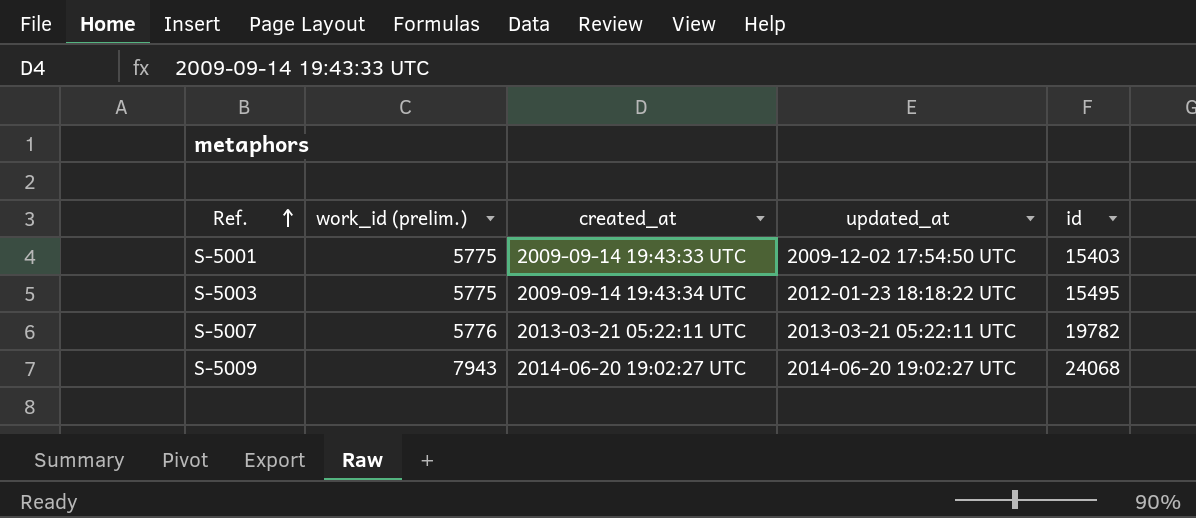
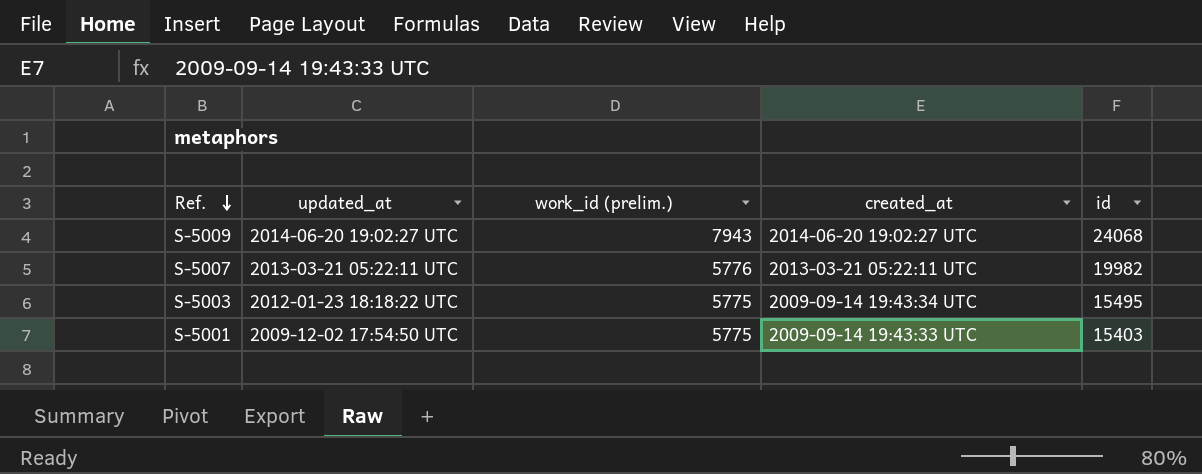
row order: Ref. ascending -> Ref. descending
column updated_at | position: 4 -> 2
S-5007 | id: 19782 -> 19982

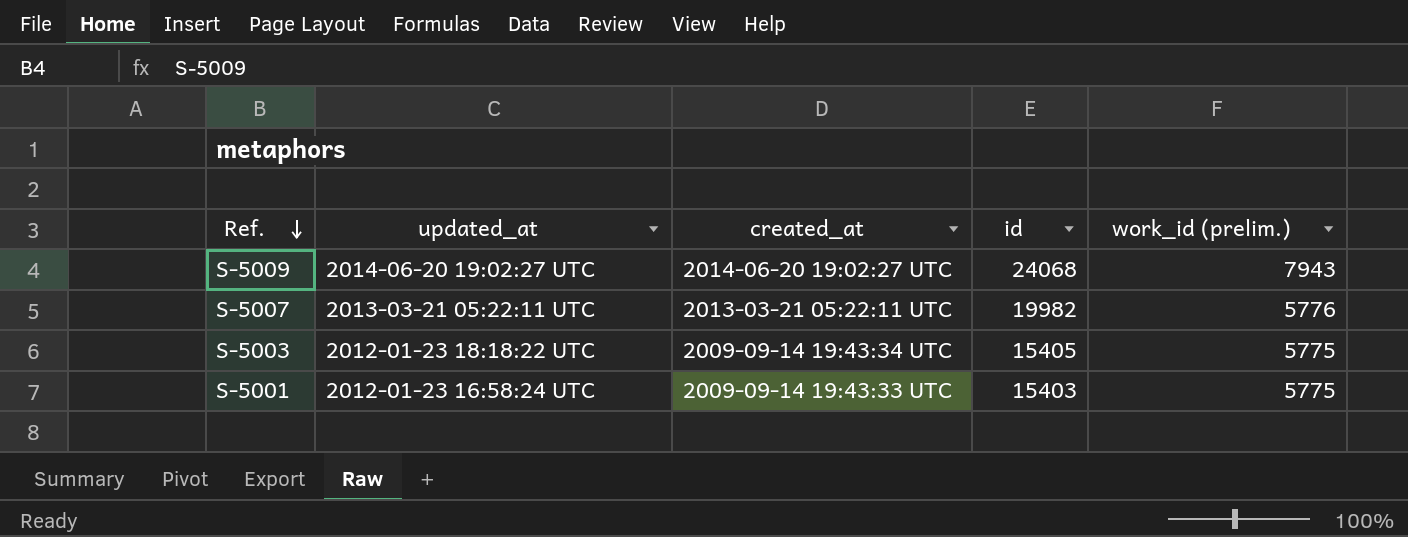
column work_id (prelim.) | position: 3 -> 5
S-5003 | id: 15495 -> 15405
S-5001 | updated_at: 2009-12-02 17:54:50 UTC -> 2012-01-23 16:58:24 UTC

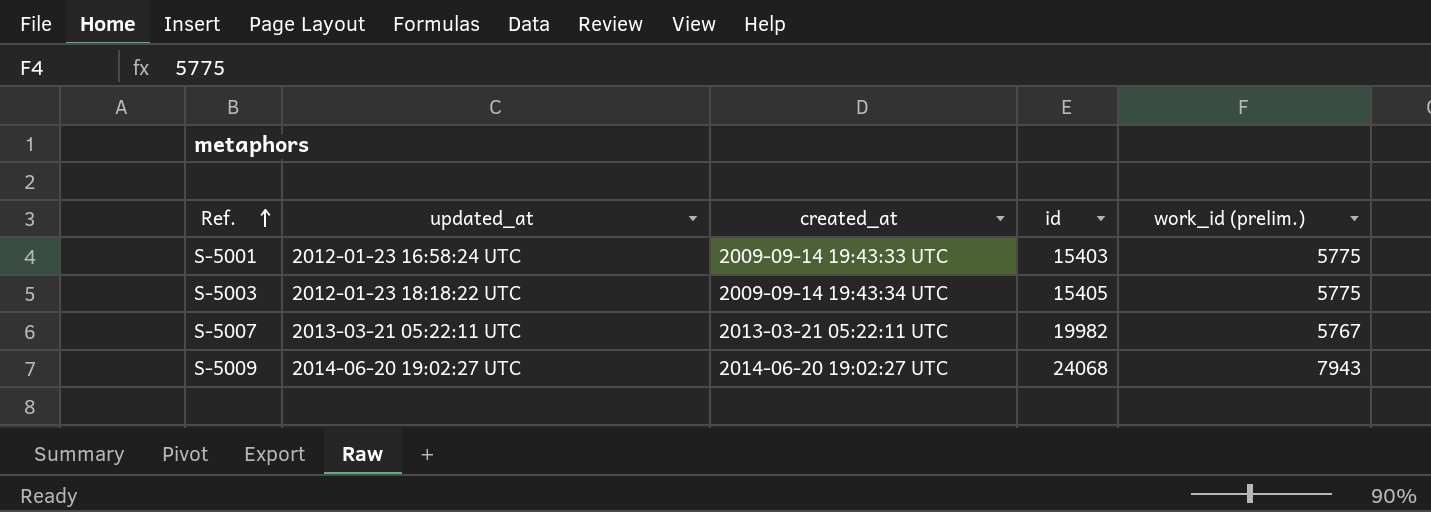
row order: Ref. descending -> Ref. ascending
S-5007 | work_id (prelim.): 5776 -> 5767

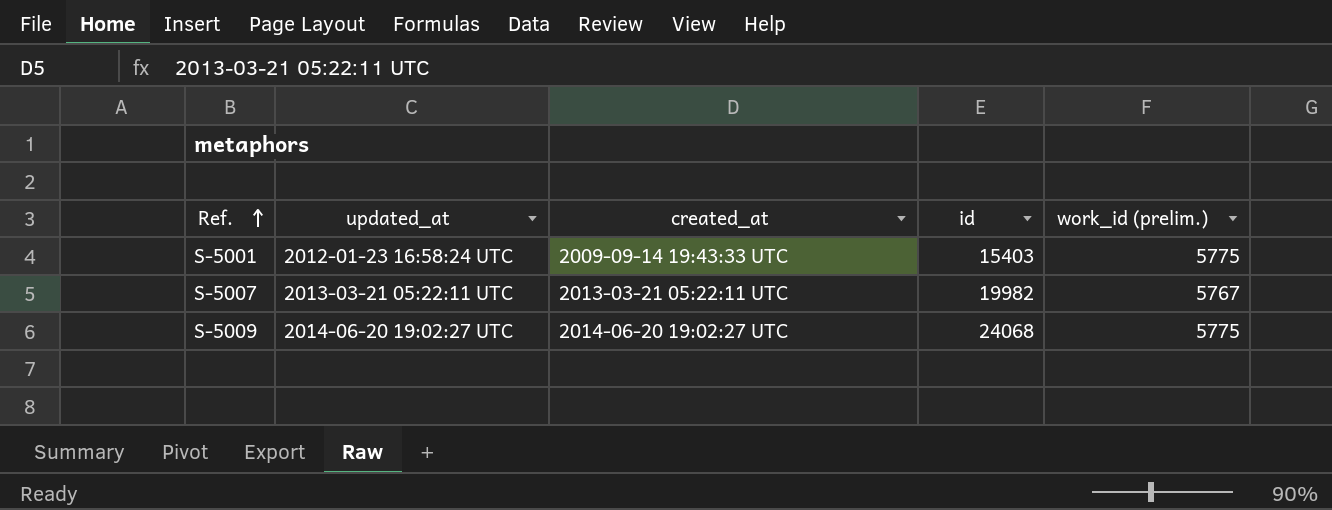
row S-5003: 2012-01-23 18:18:22 UTC | 2009-09-14 19:43:34 UTC | 15405 | 5775 -> none
S-5009 | work_id (prelim.): 7943 -> 5775

